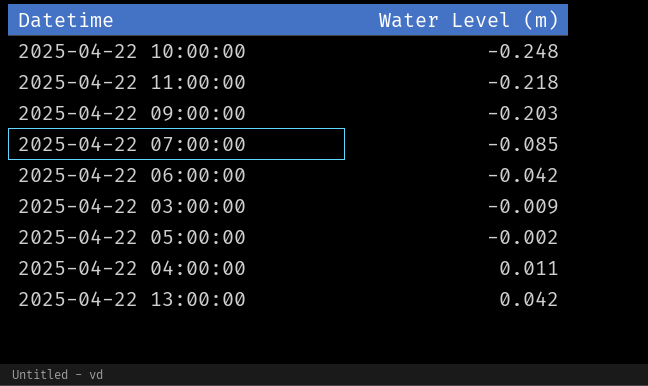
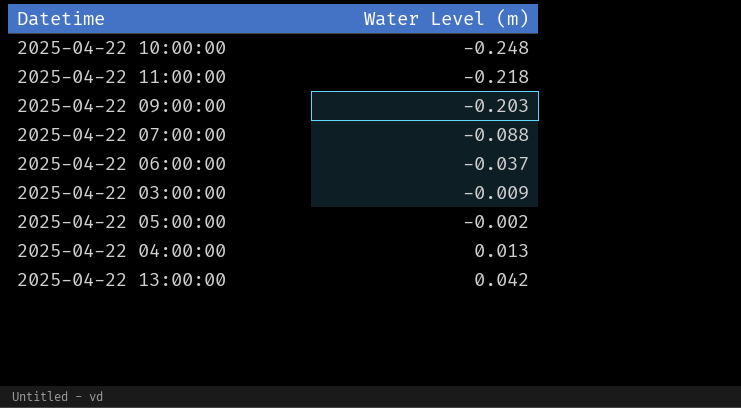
2025-04-22 07:00:00 | Water Level (m): -0.085 -> -0.088
2025-04-22 06:00:00 | Water Level (m): -0.042 -> -0.037
2025-04-22 04:00:00 | Water Level (m): 0.011 -> 0.013

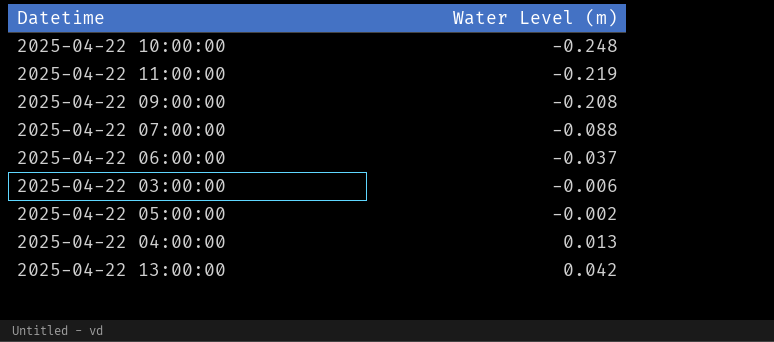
2025-04-22 11:00:00 | Water Level (m): -0.218 -> -0.219
2025-04-22 09:00:00 | Water Level (m): -0.203 -> -0.208
2025-04-22 03:00:00 | Water Level (m): -0.009 -> -0.006

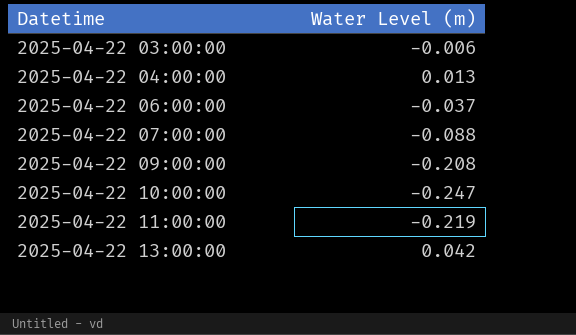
row order: Water Level (m) ascending -> Datetime ascending
row 2025-04-22 05:00:00: -0.002 -> none
2025-04-22 10:00:00 | Water Level (m): -0.248 -> -0.247

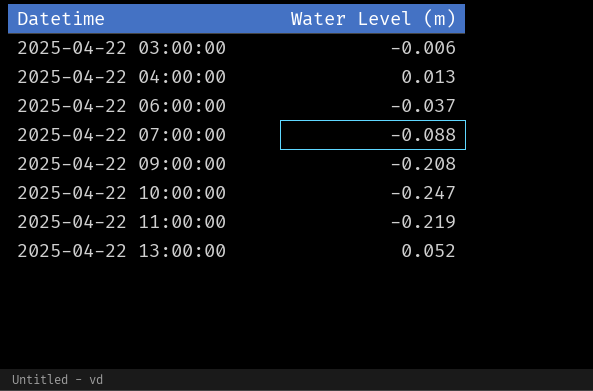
2025-04-22 13:00:00 | Water Level (m): 0.042 -> 0.052

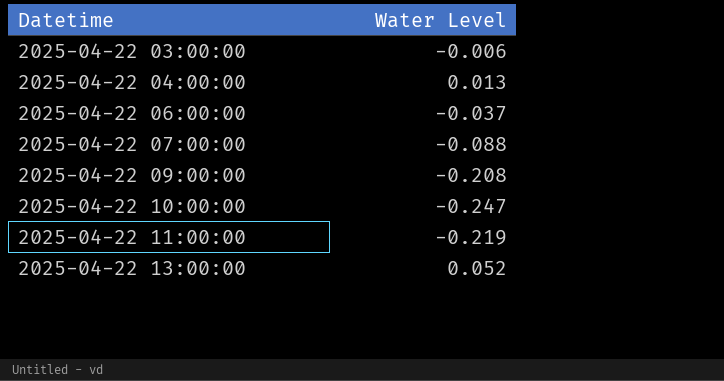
column name: Water Level (m) -> Water Level

